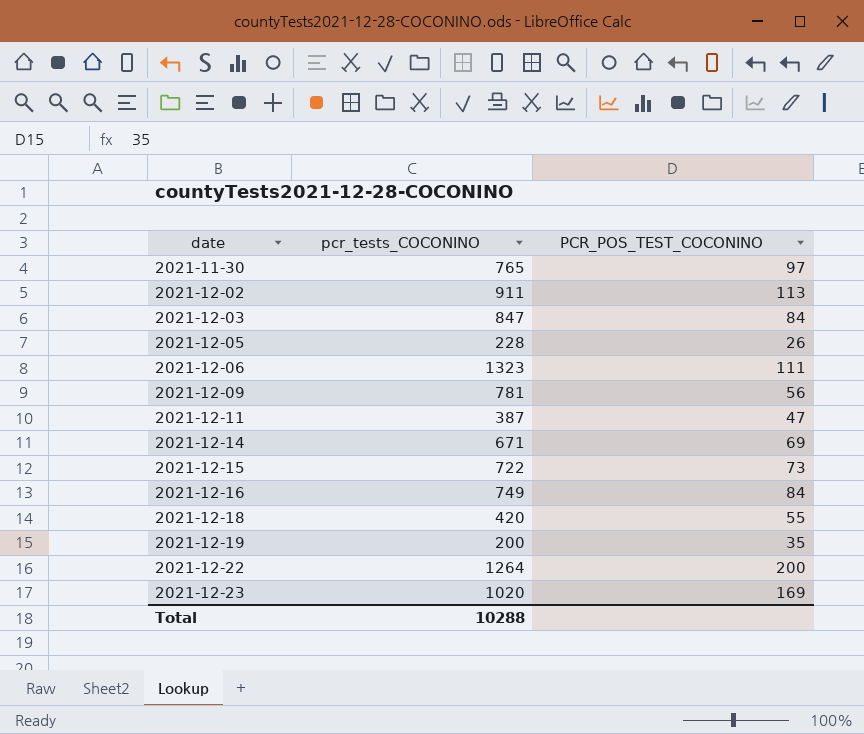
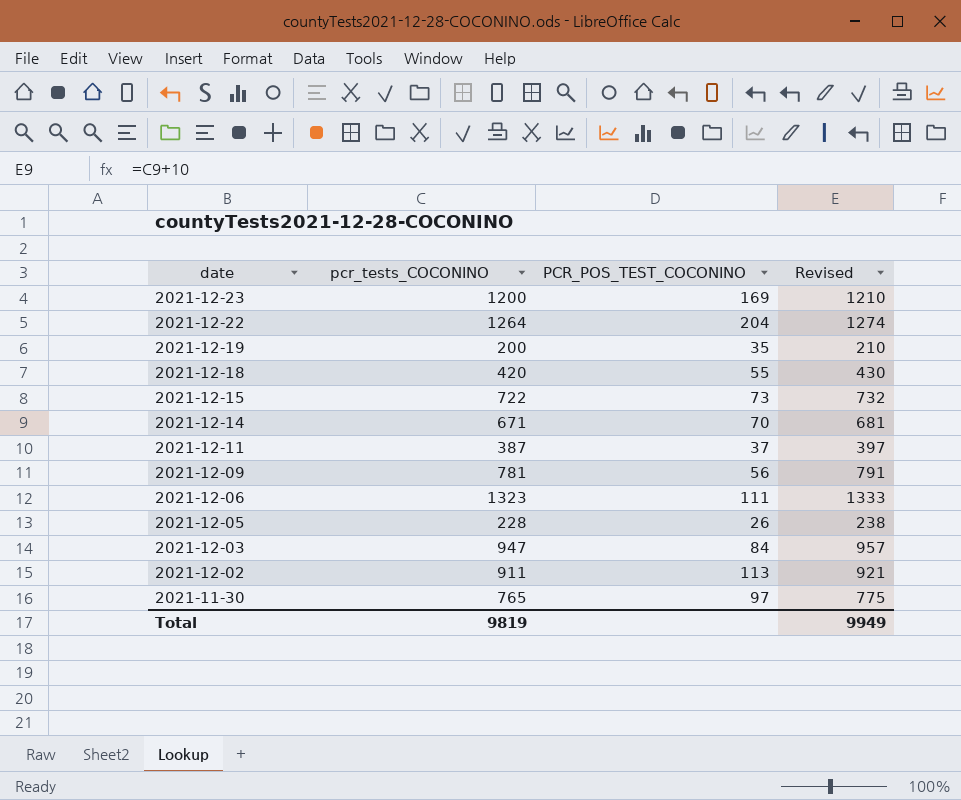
row order: date ascending -> date descending
column Revised | formula: none -> [pcr_tests_COCONINO] + 10
row 2021-12-16: 749 | 84 -> none
2021-12-23 | pcr_tests_COCONINO: 1020 -> 1200
2021-12-22 | PCR_POS_TEST_COCONINO: 200 -> 204
2021-12-14 | PCR_POS_TEST_COCONINO: 69 -> 70
2021-12-11 | PCR_POS_TEST_COCONINO: 47 -> 37
2021-12-03 | pcr_tests_COCONINO: 847 -> 947
Total | pcr_tests_COCONINO: 10288 -> 9819

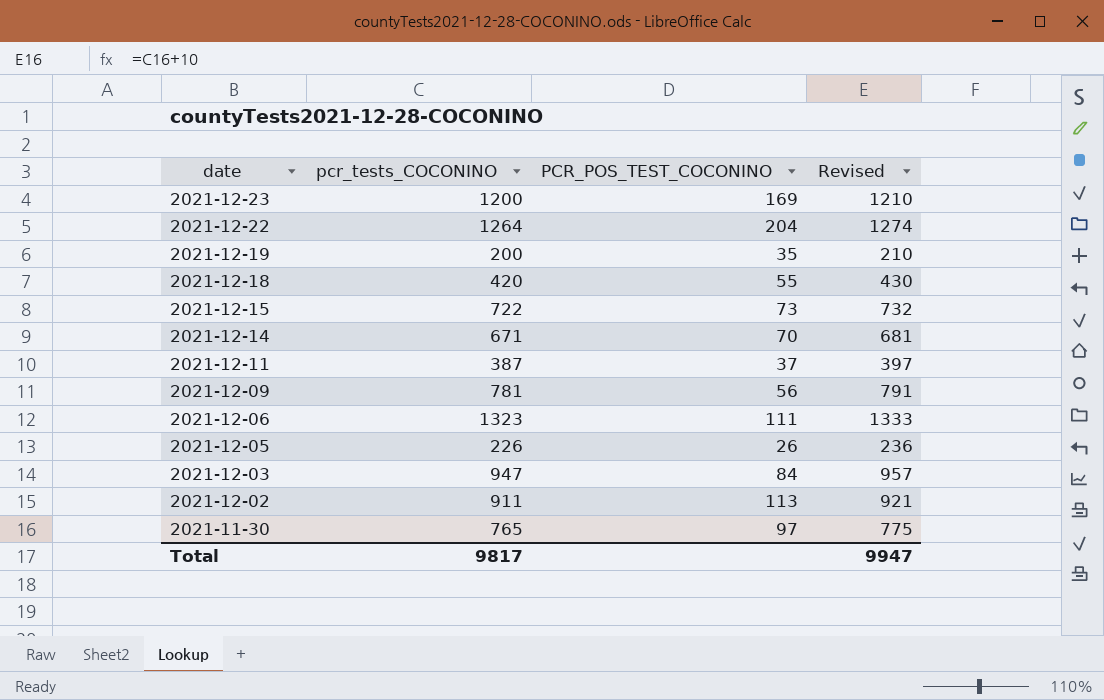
2021-12-05 | pcr_tests_COCONINO: 228 -> 226
2021-12-05 | Revised: 238 -> 236
Total | pcr_tests_COCONINO: 9819 -> 9817
Total | Revised: 9949 -> 9947

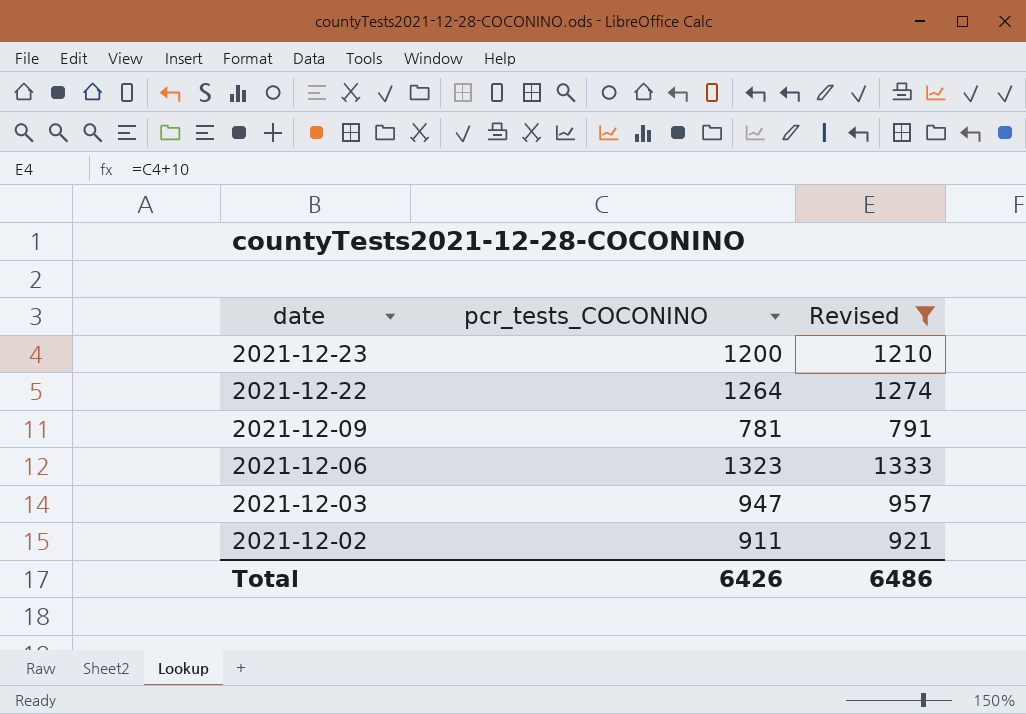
filter: none -> Revised >= 791
column PCR_POS_TEST_COCONINO | position: 3 -> none
Total | pcr_tests_COCONINO: 9817 -> 6426
Total | Revised: 9947 -> 6486

